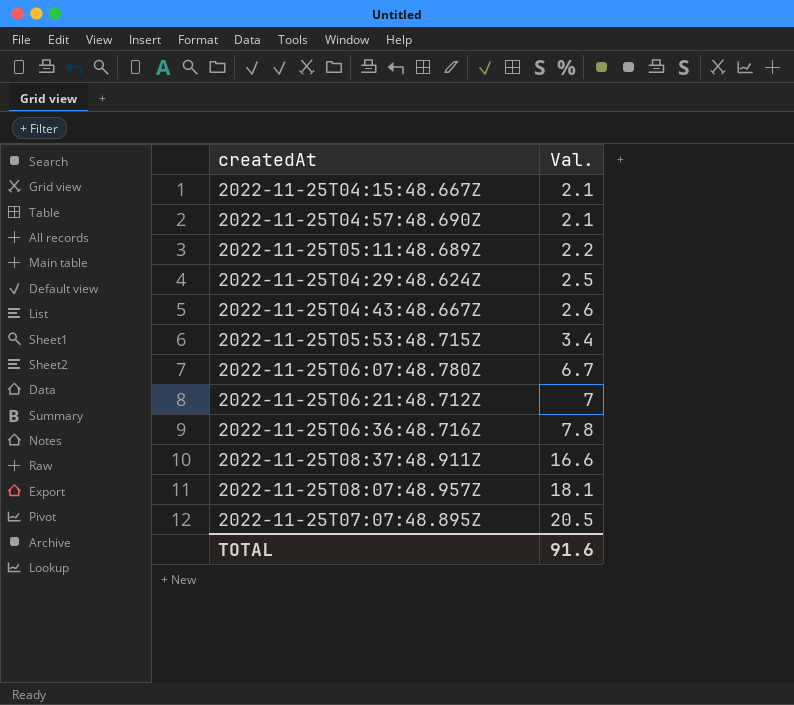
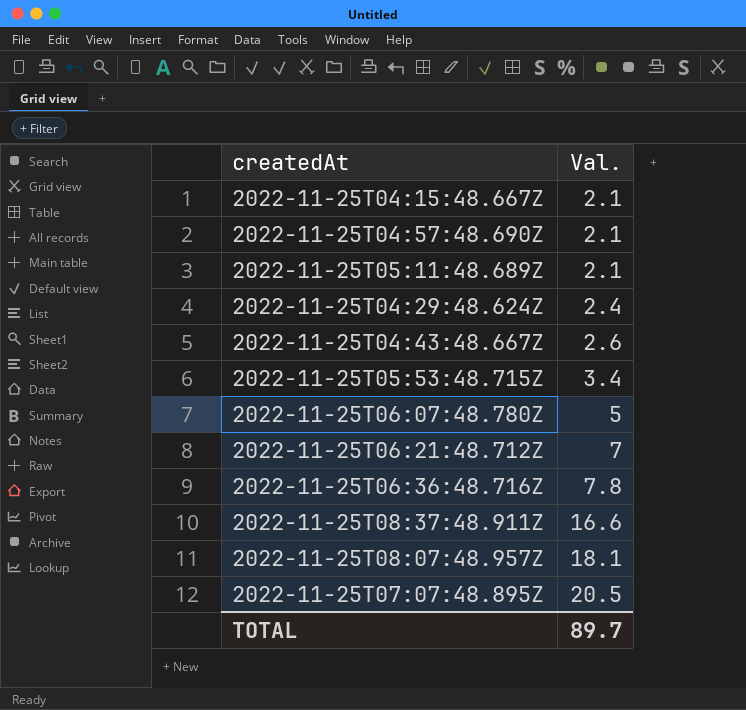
2022-11-25T05:11:48.689Z | Val.: 2.2 -> 2.1
2022-11-25T04:29:48.624Z | Val.: 2.5 -> 2.4
2022-11-25T06:07:48.780Z | Val.: 6.7 -> 5
TOTAL | Val.: 91.6 -> 89.7

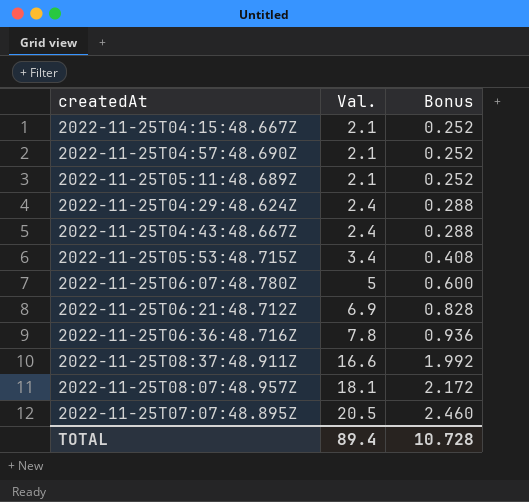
column Bonus | formula: none -> [Val.] * 0.12
2022-11-25T04:43:48.667Z | Val.: 2.6 -> 2.4
2022-11-25T06:21:48.712Z | Val.: 7 -> 6.9
TOTAL | Val.: 89.7 -> 89.4

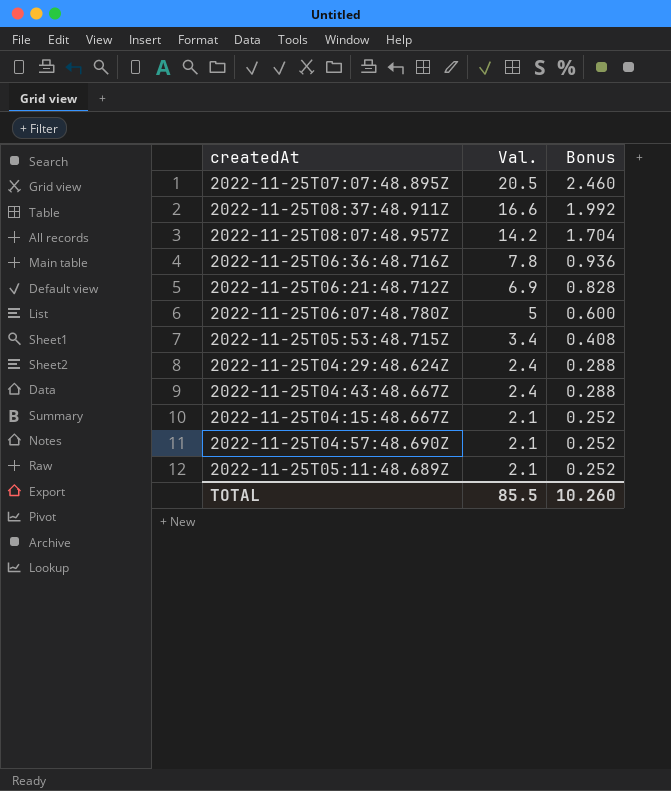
row order: Val. ascending -> Val. descending
2022-11-25T08:07:48.957Z | Val.: 18.1 -> 14.2
2022-11-25T08:07:48.957Z | Bonus: 2.172 -> 1.704
TOTAL | Val.: 89.4 -> 85.5
TOTAL | Bonus: 10.728 -> 10.260

